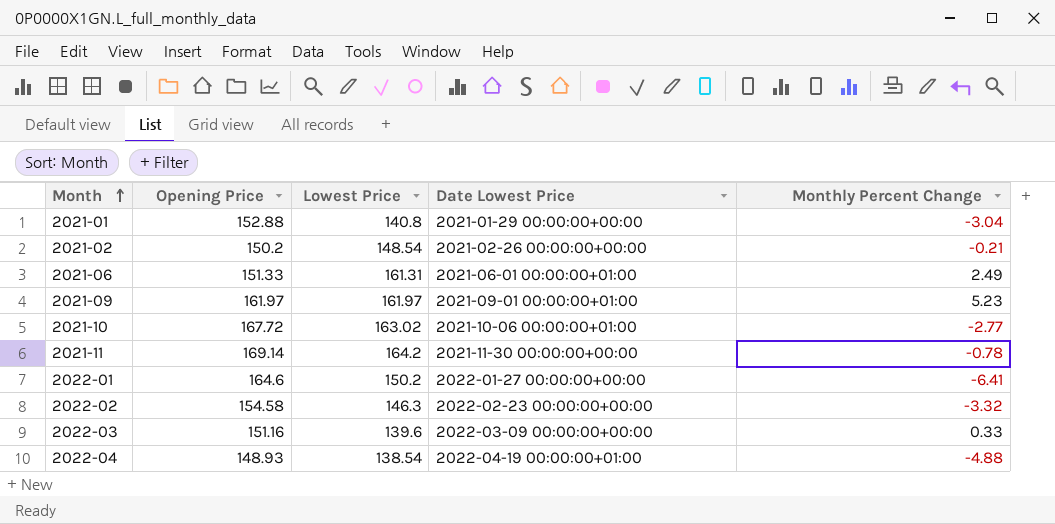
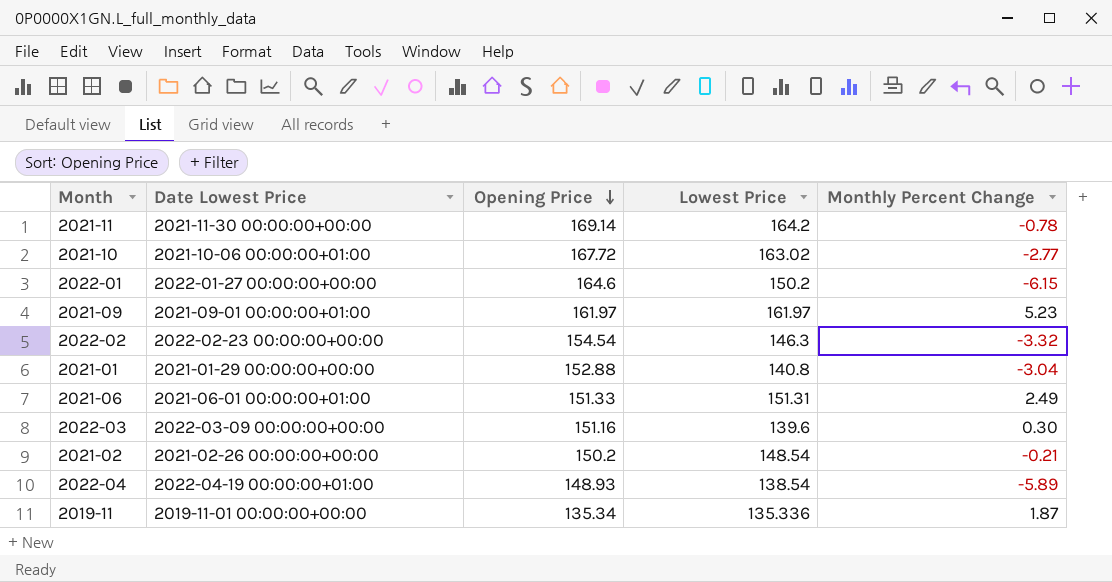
row order: Month ascending -> Opening Price descending
column Date Lowest Price | position: 4 -> 2
2022-01 | Monthly Percent Change: -6.41 -> -6.15
2022-02 | Opening Price: 154.58 -> 154.54
2021-06 | Lowest Price: 161.31 -> 151.31
2022-03 | Monthly Percent Change: 0.33 -> 0.30
2022-04 | Monthly Percent Change: -4.88 -> -5.89
row 2019-11: none -> 2019-11-01 00:00:00+00:00 | 135.34 | 135.336 | 1.87

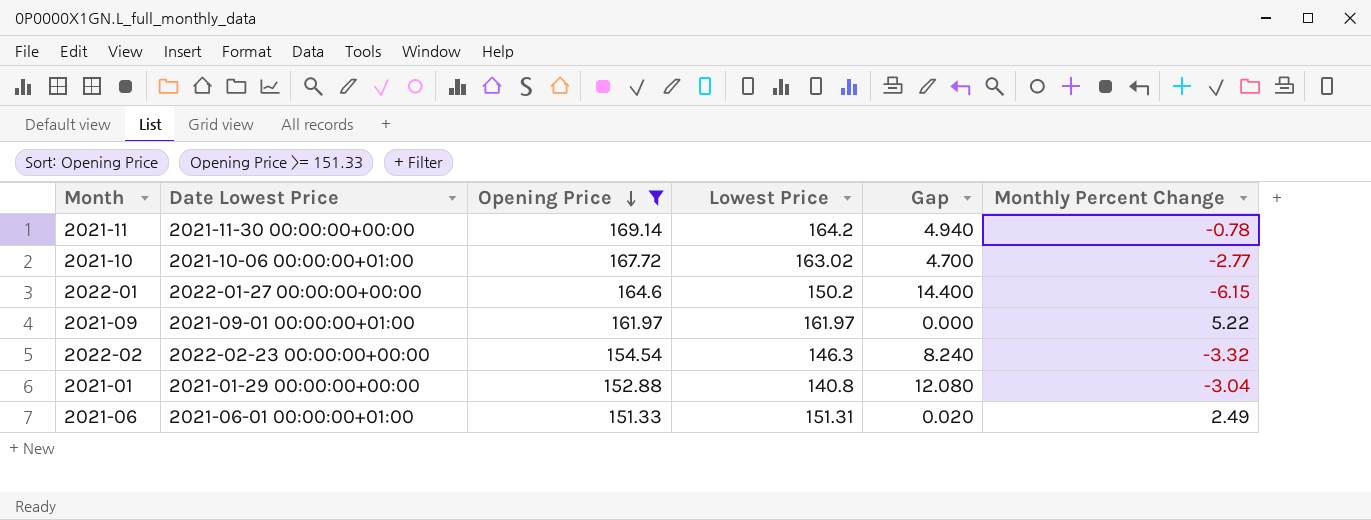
filter: none -> Opening Price >= 151.33
column Gap | formula: none -> [Opening Price] - [Lowest Price]
2021-09 | Monthly Percent Change: 5.23 -> 5.22

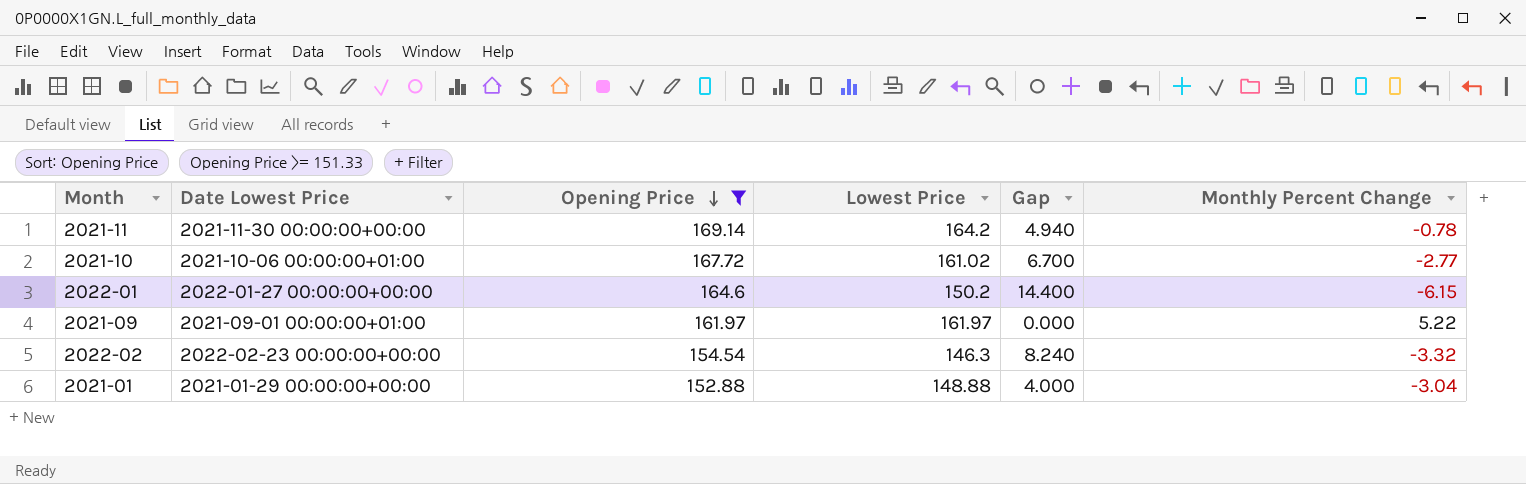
row 2021-06: 2021-06-01 00:00:00+01:00 | 151.33 | 151.31 | 0.020 | 2.49 -> none
2021-10 | Lowest Price: 163.02 -> 161.02
2021-10 | Gap: 4.700 -> 6.700
2021-01 | Lowest Price: 140.8 -> 148.88
2021-01 | Gap: 12.080 -> 4.000

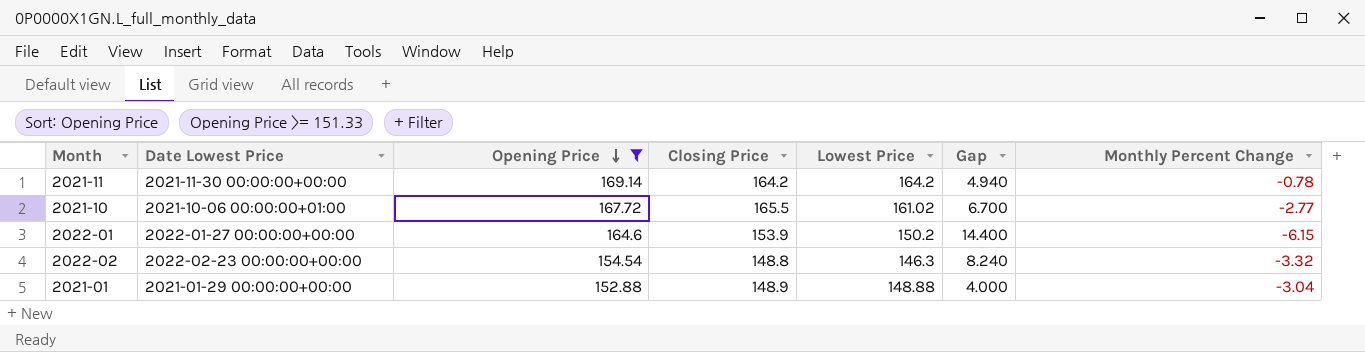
column Closing Price | position: none -> 4
row 2021-09: 2021-09-01 00:00:00+01:00 | 161.97 | 161.97 | 0.000 | 5.22 -> none

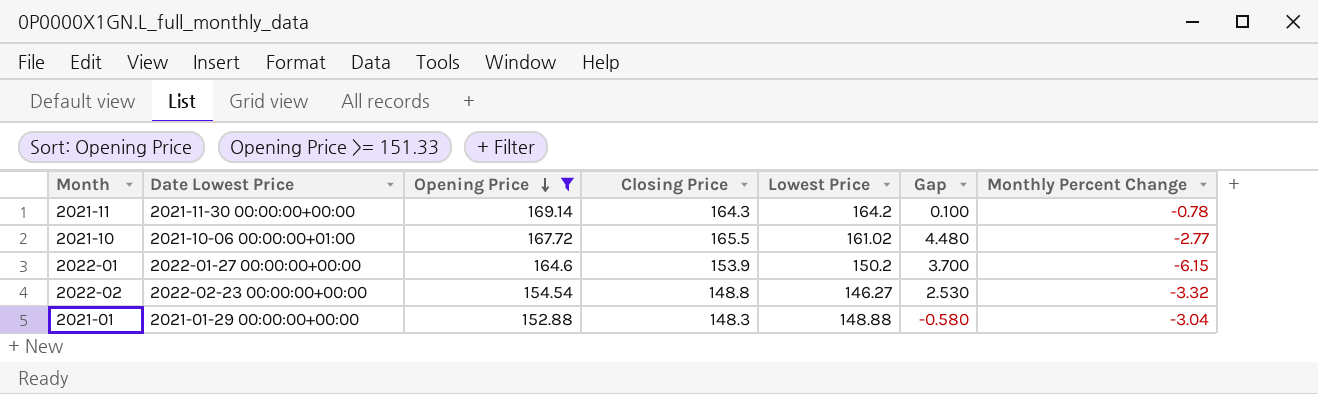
column Gap | formula: [Opening Price] - [Lowest Price] -> [Closing Price] - [Lowest Price]
2021-11 | Closing Price: 164.2 -> 164.3
2022-02 | Lowest Price: 146.3 -> 146.27
2021-01 | Closing Price: 148.9 -> 148.3

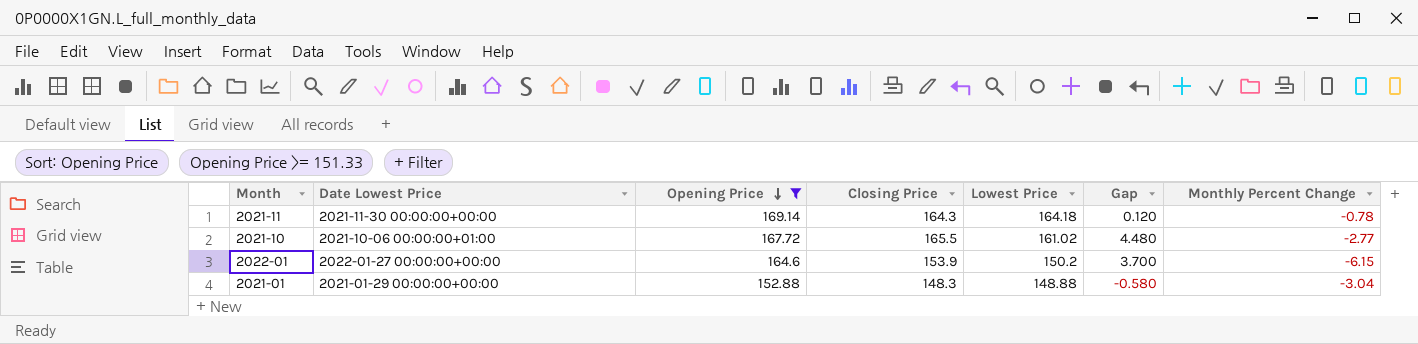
row 2022-02: 2022-02-23 00:00:00+00:00 | 154.54 | 148.8 | 146.27 | 2.530 | -3.32 -> none
2021-11 | Lowest Price: 164.2 -> 164.18
2021-11 | Gap: 0.100 -> 0.120

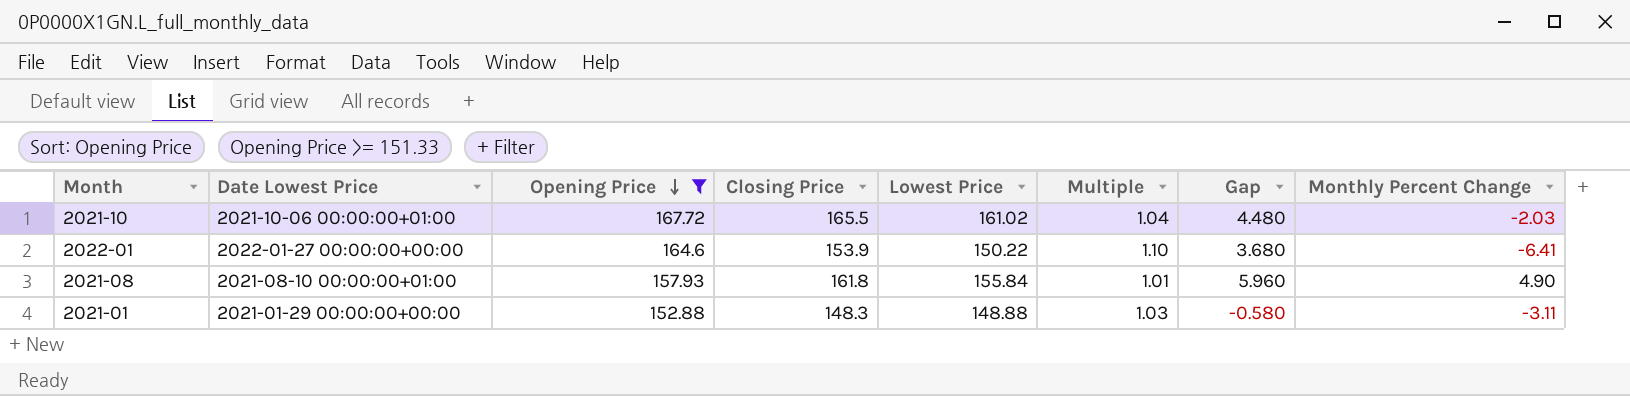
column Multiple | formula: none -> [Opening Price] / [Lowest Price]
row 2021-11: 2021-11-30 00:00:00+00:00 | 169.14 | 164.3 | 164.18 | 0.120 | -0.78 -> none
2021-10 | Monthly Percent Change: -2.77 -> -2.03
2022-01 | Lowest Price: 150.2 -> 150.22
2022-01 | Gap: 3.700 -> 3.680
2022-01 | Monthly Percent Change: -6.15 -> -6.41
row 2021-08: none -> 2021-08-10 00:00:00+01:00 | 157.93 | 161.8 | 155.84 | 1.01 | 5.960 | 4.90
2021-01 | Monthly Percent Change: -3.04 -> -3.11

